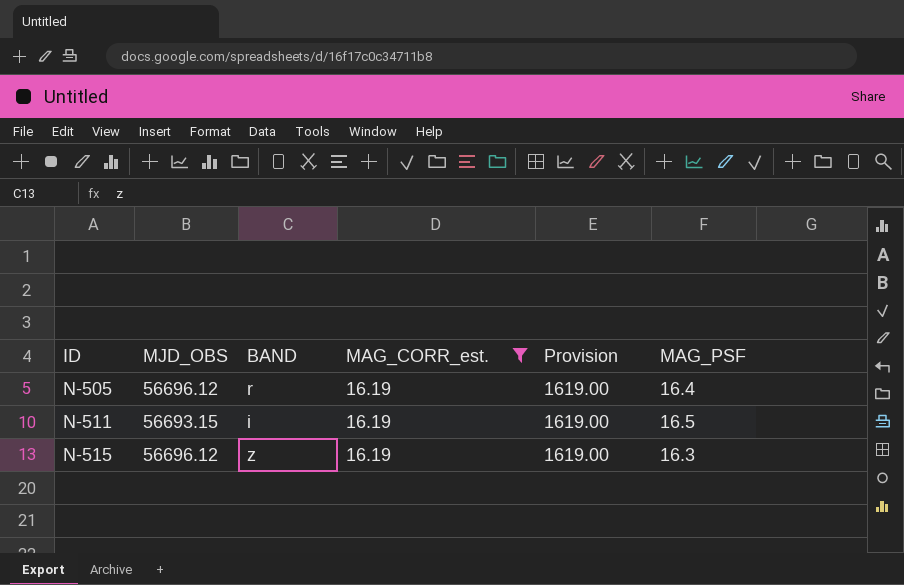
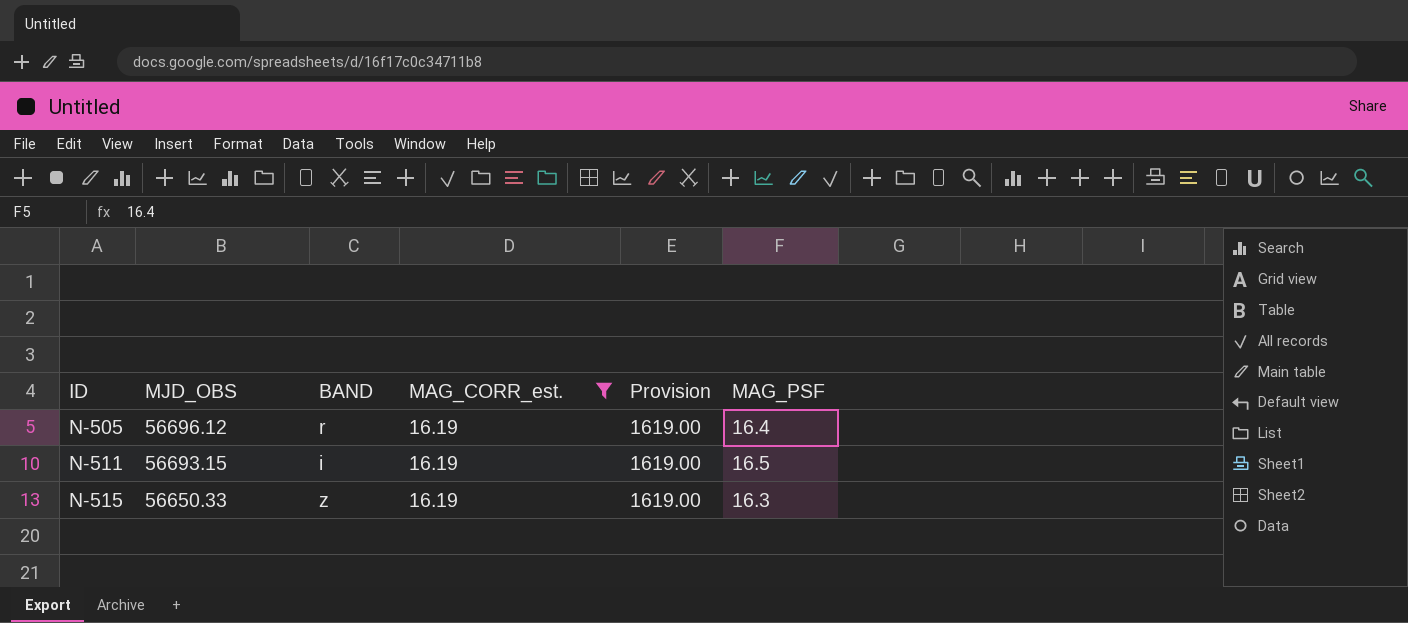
N-515 | MJD_OBS: 56696.12 -> 56650.33

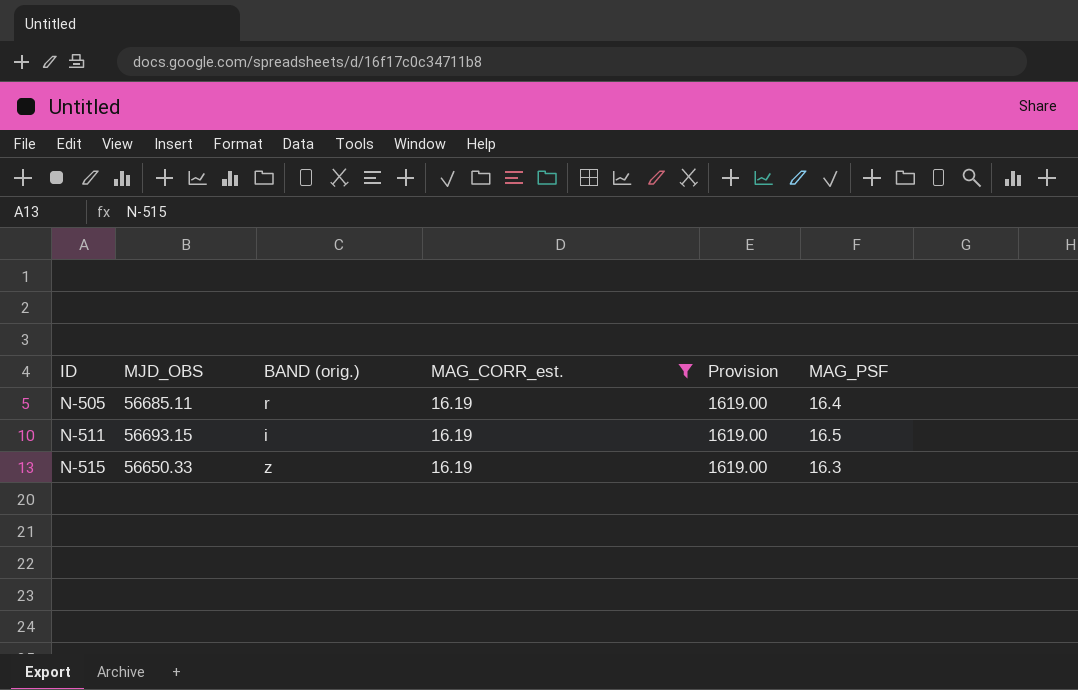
column name: BAND -> BAND (orig.)
N-505 | MJD_OBS: 56696.12 -> 56685.11

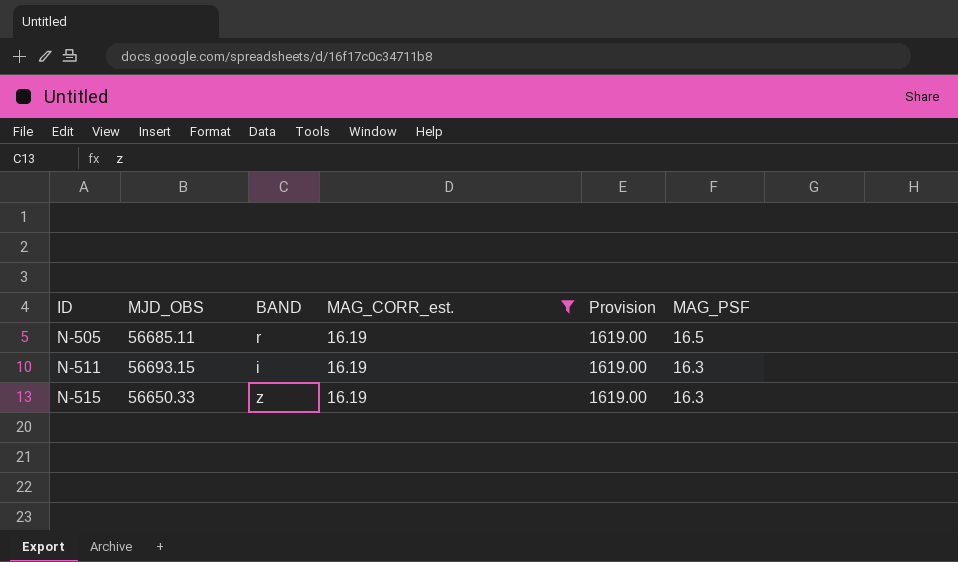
column name: BAND (orig.) -> BAND
N-505 | MAG_PSF: 16.4 -> 16.5
N-511 | MAG_PSF: 16.5 -> 16.3

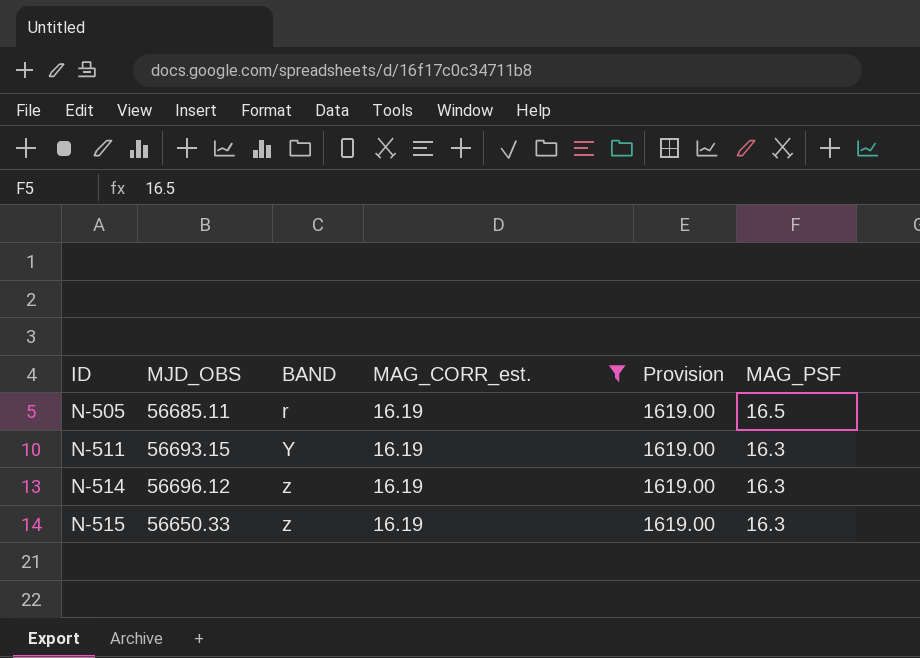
N-511 | BAND: i -> Y
row N-514: none -> 56696.12 | z | 16.19 | 1619.00 | 16.3

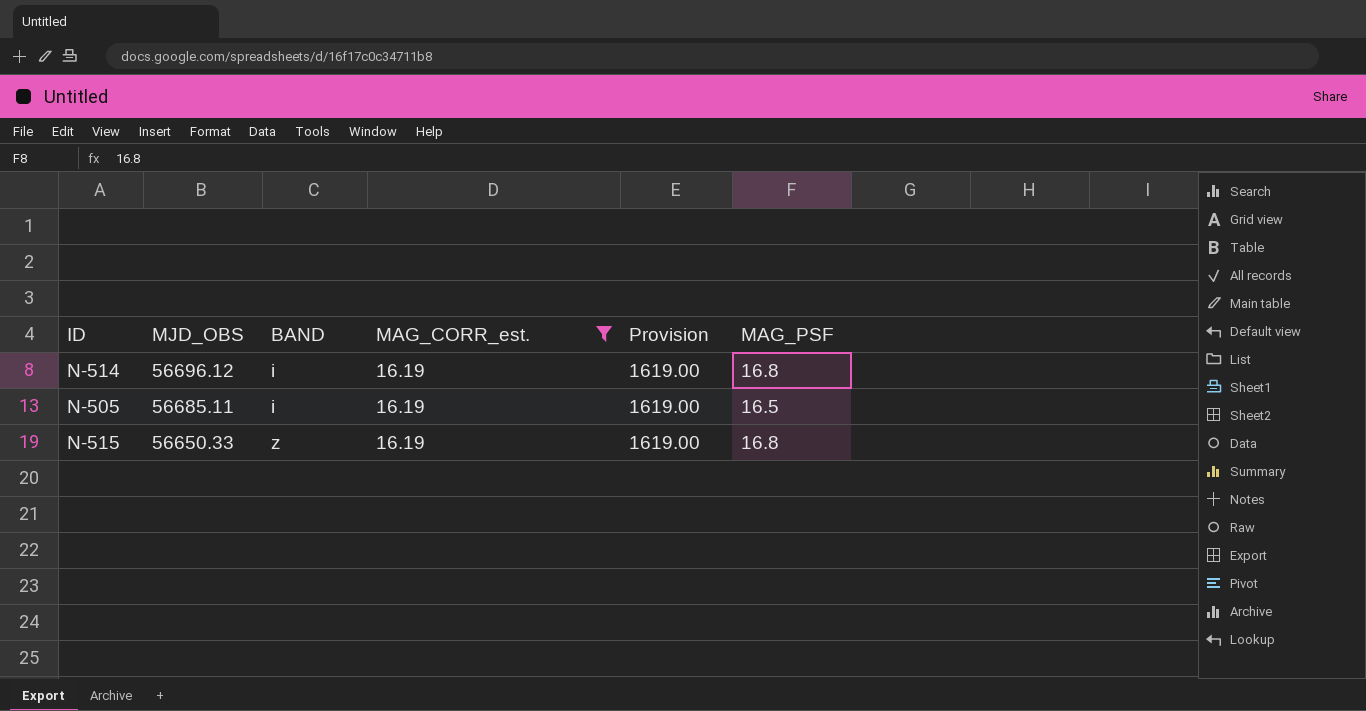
row order: ID ascending -> MJD_OBS descending
row N-511: 56693.15 | Y | 16.19 | 1619.00 | 16.3 -> none
N-514 | BAND: z -> i
N-514 | MAG_PSF: 16.3 -> 16.8
N-505 | BAND: r -> i
N-515 | MAG_PSF: 16.3 -> 16.8

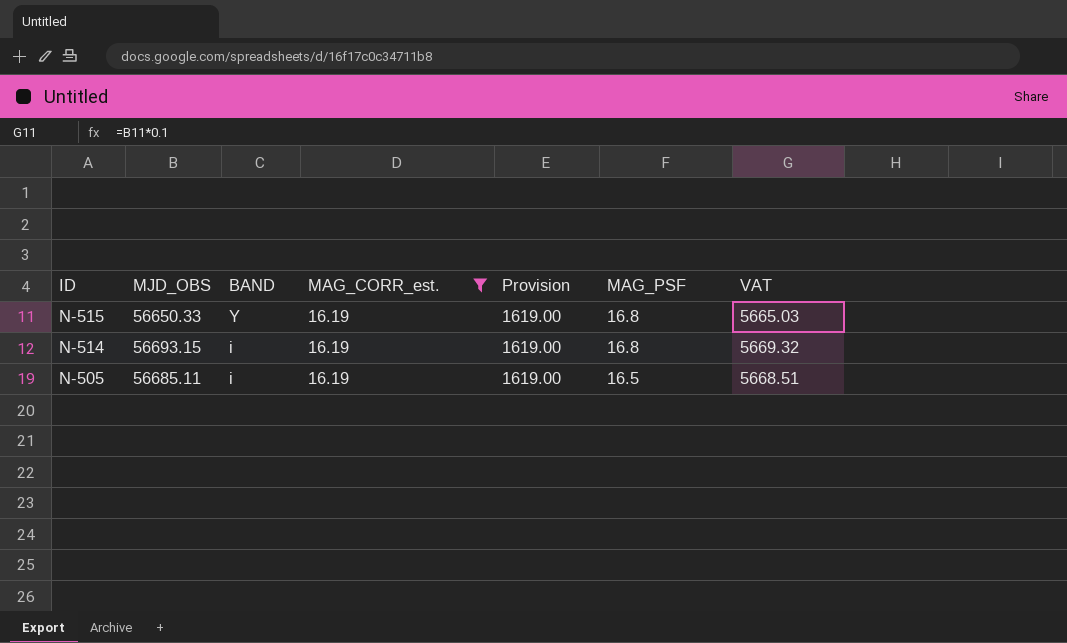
row order: MJD_OBS descending -> ID descending
column VAT | formula: none -> [MJD_OBS] * 0.1
N-515 | BAND: z -> Y
N-514 | MJD_OBS: 56696.12 -> 56693.15

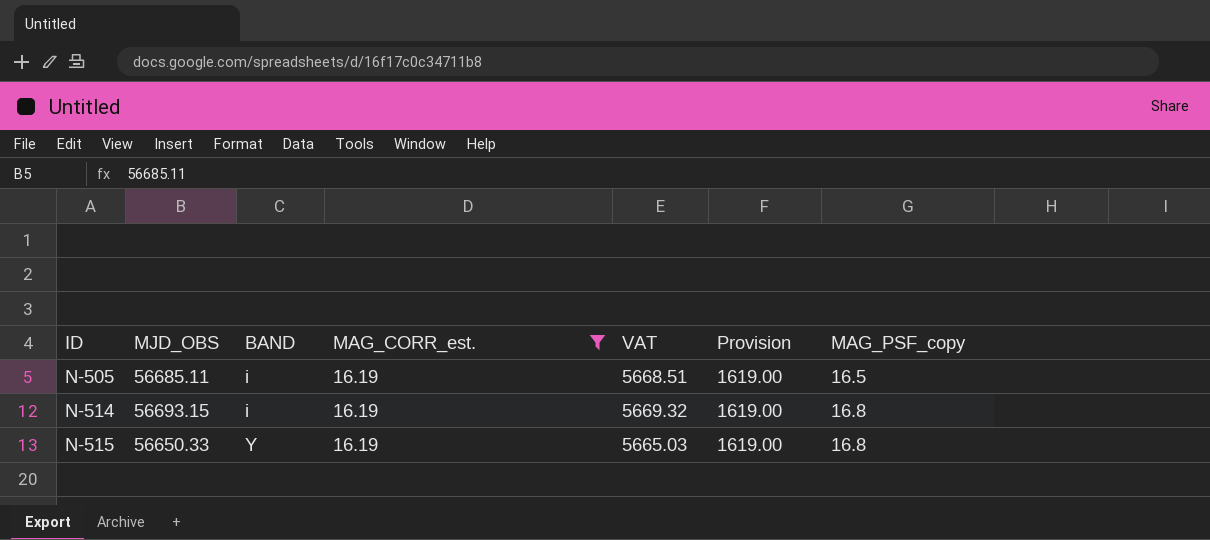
row order: ID descending -> ID ascending
column VAT | position: 7 -> 5
column name: MAG_PSF -> MAG_PSF_copy

